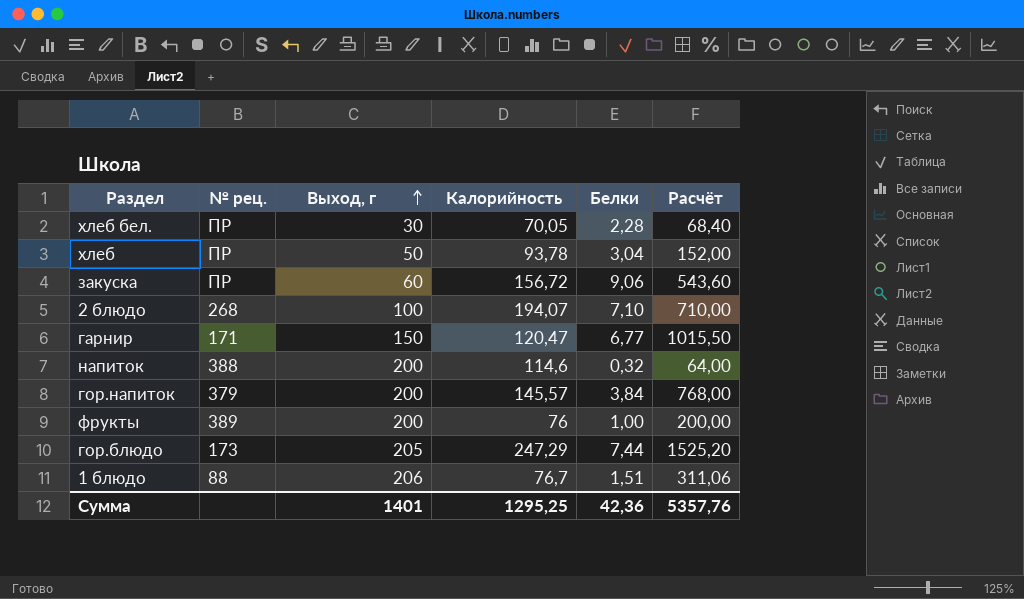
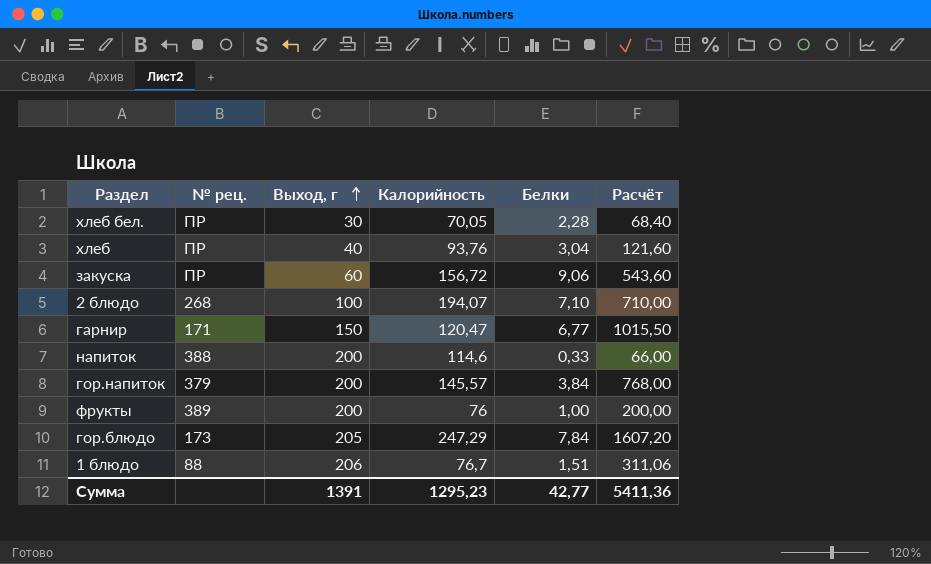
хлеб | Выход, г: 50 -> 40
хлеб | Калорийность: 93,78 -> 93,76
хлеб | Расчёт: 152,00 -> 121,60
напиток | Белки: 0,32 -> 0,33
напиток | Расчёт: 64,00 -> 66,00
гор.блюдо | Белки: 7,44 -> 7,84
гор.блюдо | Расчёт: 1525,20 -> 1607,20
Сумма | Выход, г: 1401 -> 1391
Сумма | Калорийность: 1295,25 -> 1295,23
Сумма | Белки: 42,36 -> 42,77
Сумма | Расчёт: 5357,76 -> 5411,36

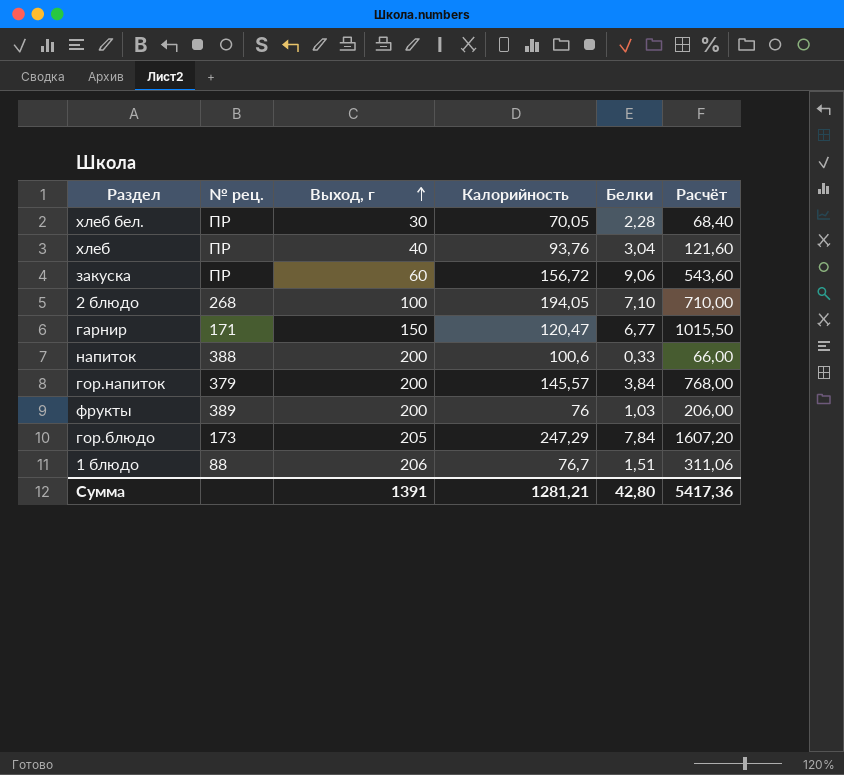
2 блюдо | Калорийность: 194,07 -> 194,05
напиток | Калорийность: 114,6 -> 100,6
фрукты | Белки: 1,00 -> 1,03
фрукты | Расчёт: 200,00 -> 206,00
Сумма | Калорийность: 1295,23 -> 1281,21
Сумма | Белки: 42,77 -> 42,80
Сумма | Расчёт: 5411,36 -> 5417,36

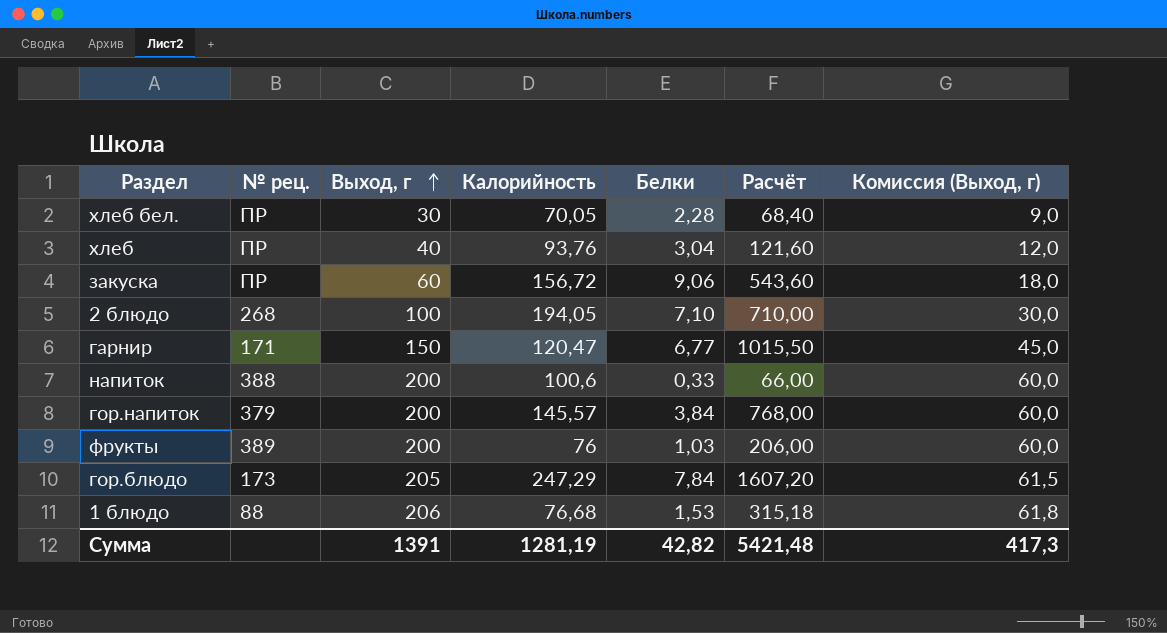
column Комиссия (Выход, г) | formula: none -> [Выход, г] * 0,3
1 блюдо | Калорийность: 76,7 -> 76,68
1 блюдо | Белки: 1,51 -> 1,53
1 блюдо | Расчёт: 311,06 -> 315,18
Сумма | Калорийность: 1281,21 -> 1281,19
Сумма | Белки: 42,80 -> 42,82
Сумма | Расчёт: 5417,36 -> 5421,48

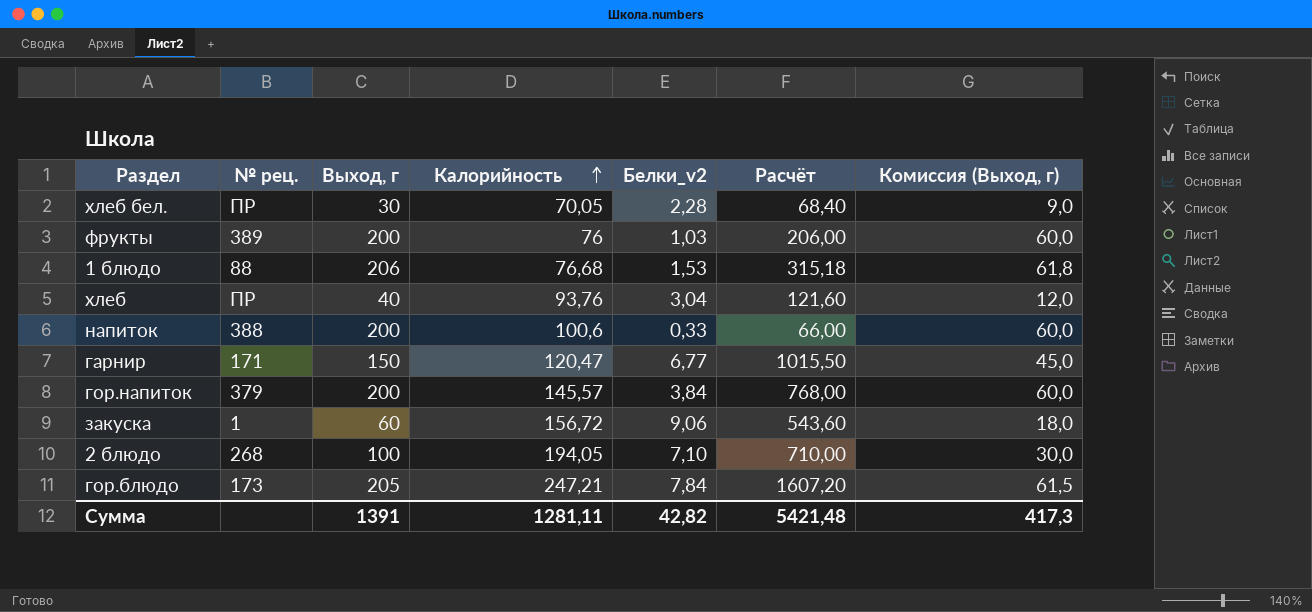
row order: Выход, г ascending -> Калорийность ascending
column name: Белки -> Белки_v2
закуска | № рец.: ПР -> 1
гор.блюдо | Калорийность: 247,29 -> 247,21
Сумма | Калорийность: 1281,19 -> 1281,11

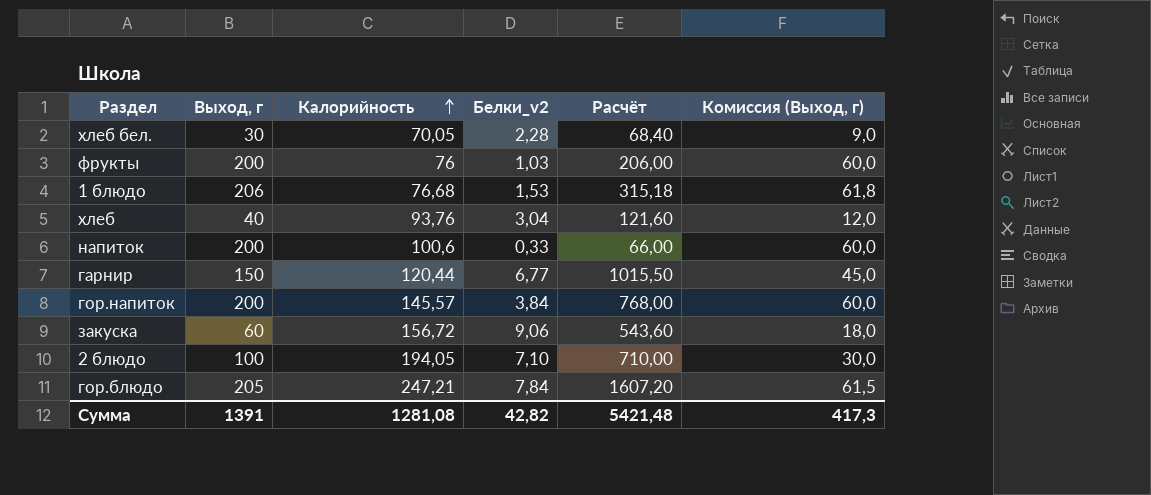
column № рец. | position: 2 -> none
гарнир | Калорийность: 120,47 -> 120,44
Сумма | Калорийность: 1281,11 -> 1281,08

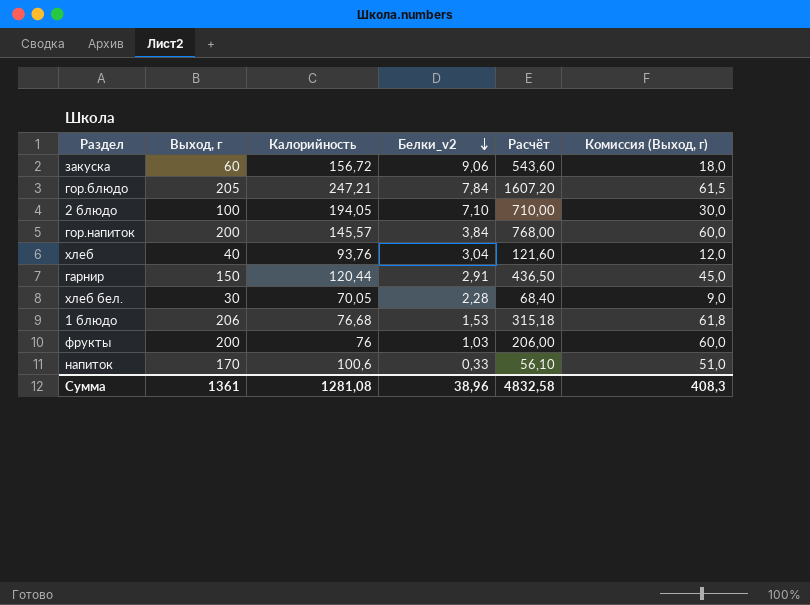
row order: Калорийность ascending -> Белки_v2 descending
гарнир | Белки_v2: 6,77 -> 2,91
гарнир | Расчёт: 1015,50 -> 436,50
напиток | Выход, г: 200 -> 170
напиток | Расчёт: 66,00 -> 56,10
напиток | Комиссия (Выход, г): 60,0 -> 51,0
Сумма | Выход, г: 1391 -> 1361
Сумма | Белки_v2: 42,82 -> 38,96
Сумма | Расчёт: 5421,48 -> 4832,58
Сумма | Комиссия (Выход, г): 417,3 -> 408,3

